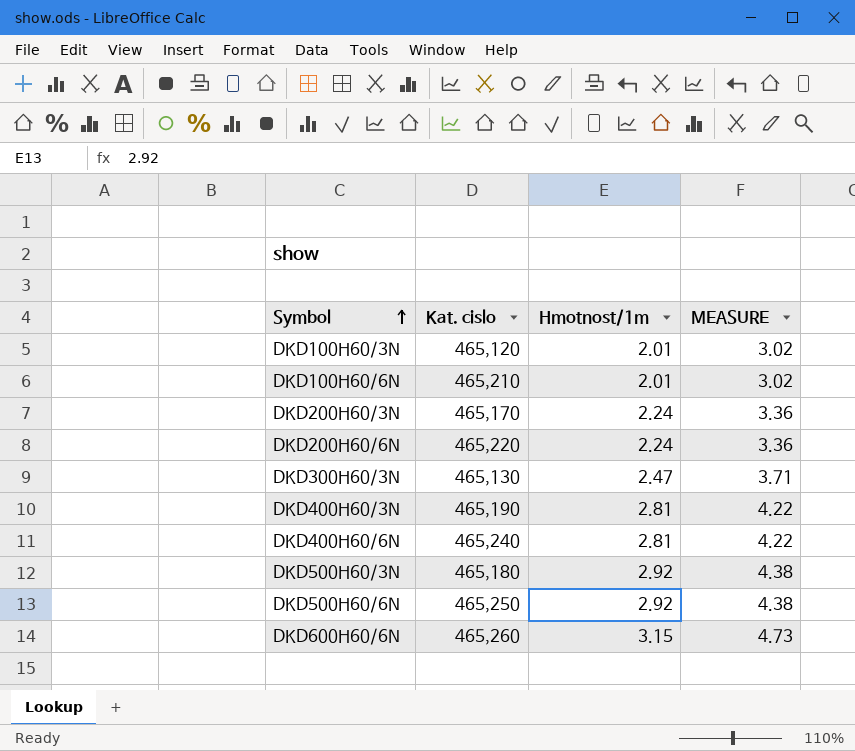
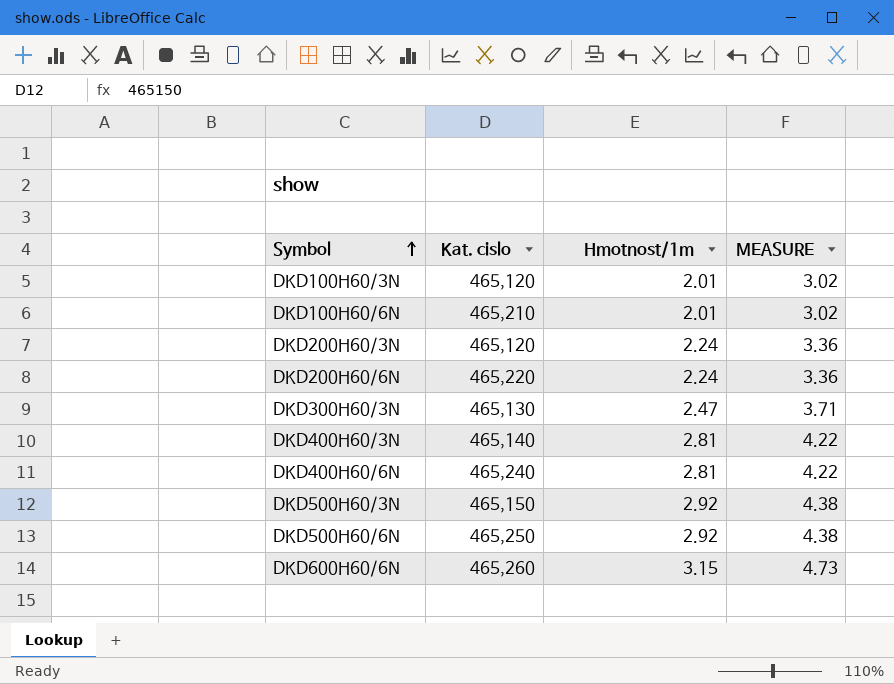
DKD200H60/3N | Kat. cislo: 465,170 -> 465,120
DKD400H60/3N | Kat. cislo: 465,190 -> 465,140
DKD500H60/3N | Kat. cislo: 465,180 -> 465,150

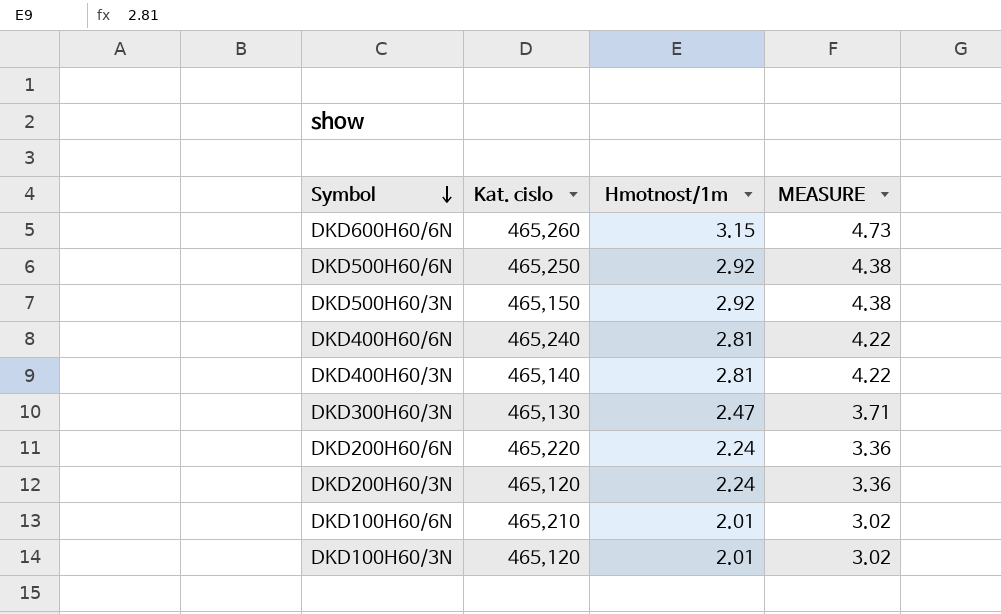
row order: Symbol ascending -> Symbol descending

